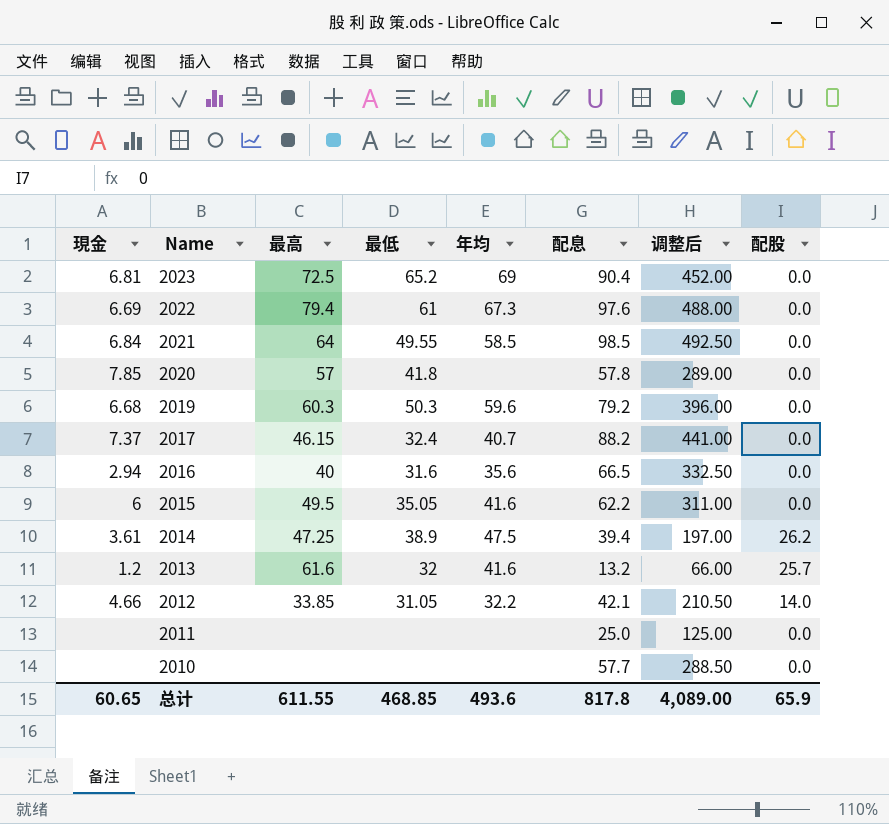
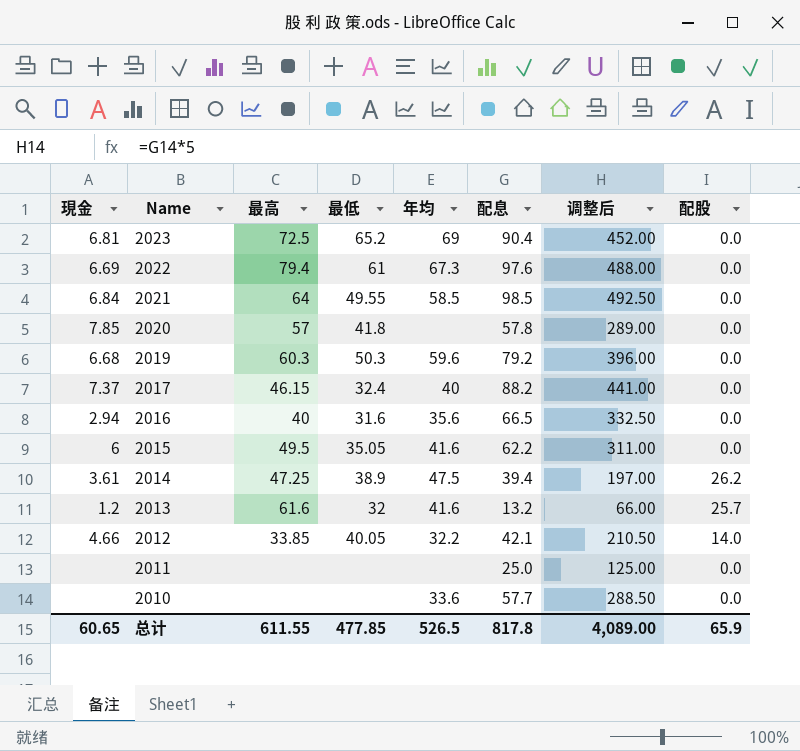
2017 | 年均: 40.7 -> 40
2012 | 最低: 31.05 -> 40.05
2010 | 年均: none -> 33.6
总计 | 最低: 468.85 -> 477.85
总计 | 年均: 493.6 -> 526.5

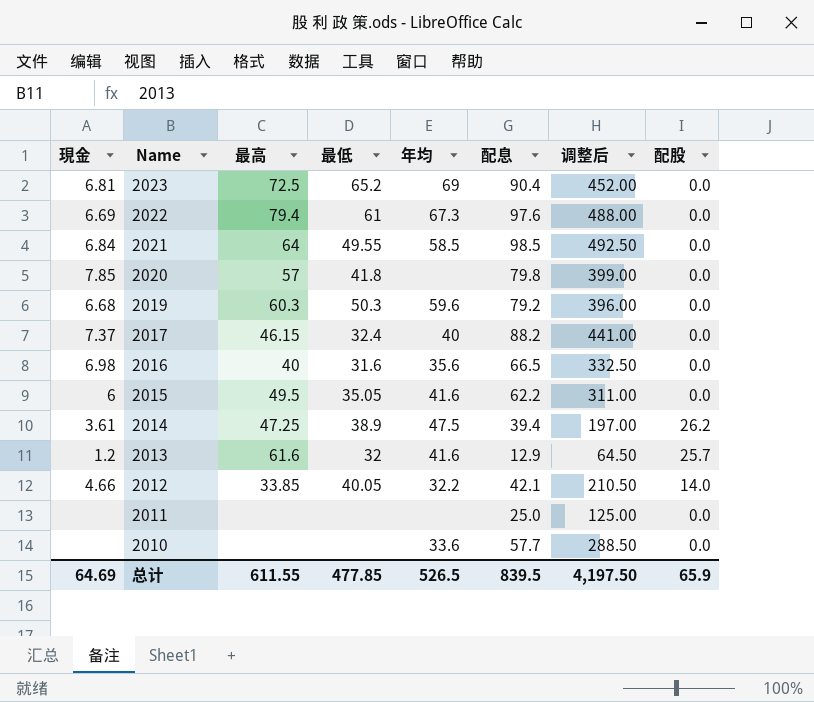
2020 | 配息: 57.8 -> 79.8
2020 | 调整后: 289.00 -> 399.00
2016 | 現金: 2.94 -> 6.98
2013 | 配息: 13.2 -> 12.9
2013 | 调整后: 66.00 -> 64.50
总计 | 現金: 60.65 -> 64.69
总计 | 配息: 817.8 -> 839.5
总计 | 调整后: 4,089.00 -> 4,197.50

